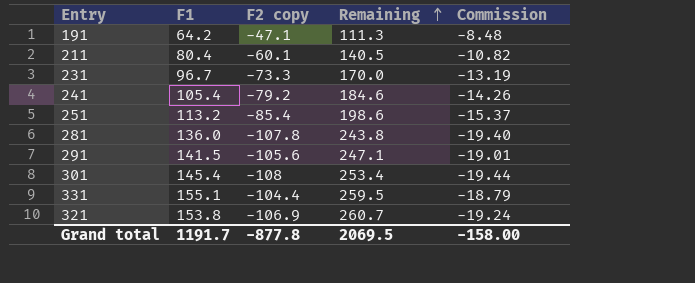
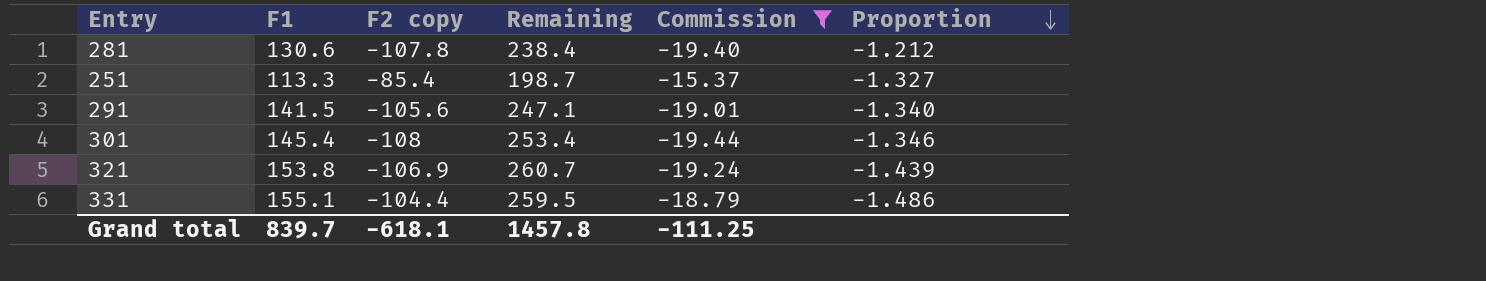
filter: none -> Commission <= -15.37
row order: Remaining ascending -> Proportion descending
column Proportion | formula: none -> [F1] / [F2 copy]
281 | F1: 136.0 -> 130.6
281 | Remaining: 243.8 -> 238.4
251 | F1: 113.2 -> 113.3
251 | Remaining: 198.6 -> 198.7
Grand total | F1: 1191.7 -> 839.7
Grand total | F2 copy: -877.8 -> -618.1
Grand total | Remaining: 2069.5 -> 1457.8
Grand total | Commission: -158.00 -> -111.25

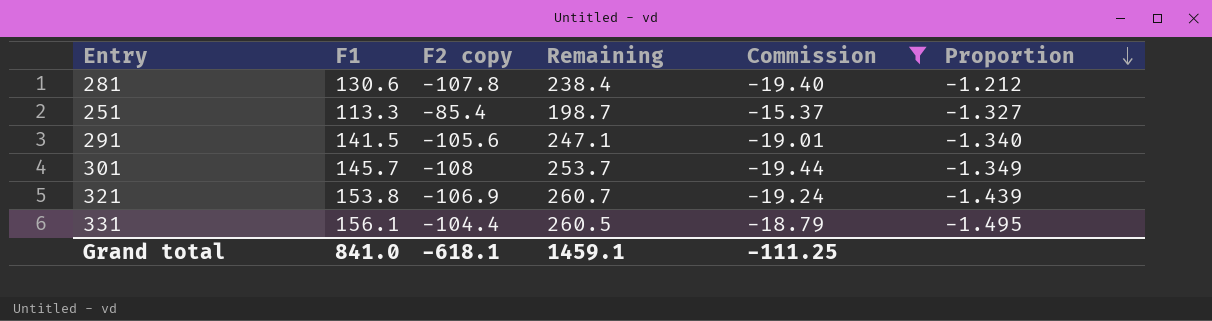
301 | F1: 145.4 -> 145.7
301 | Remaining: 253.4 -> 253.7
301 | Proportion: -1.346 -> -1.349
331 | F1: 155.1 -> 156.1
331 | Remaining: 259.5 -> 260.5
331 | Proportion: -1.486 -> -1.495
Grand total | F1: 839.7 -> 841.0
Grand total | Remaining: 1457.8 -> 1459.1

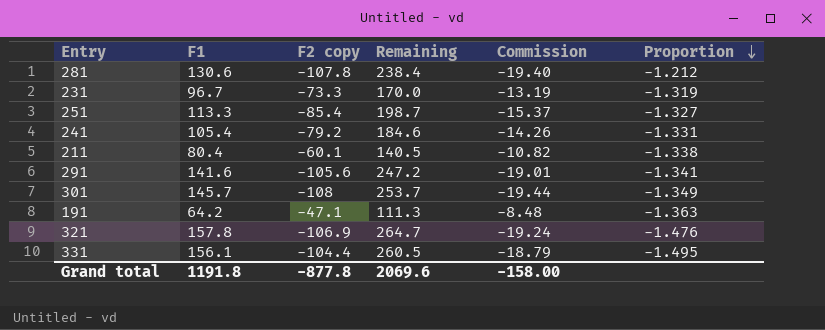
filter: Commission <= -15.37 -> none
291 | F1: 141.5 -> 141.6
291 | Remaining: 247.1 -> 247.2
291 | Proportion: -1.340 -> -1.341
321 | F1: 153.8 -> 157.8
321 | Remaining: 260.7 -> 264.7
321 | Proportion: -1.439 -> -1.476
Grand total | F1: 841.0 -> 1191.8
Grand total | F2 copy: -618.1 -> -877.8
Grand total | Remaining: 1459.1 -> 2069.6
Grand total | Commission: -111.25 -> -158.00

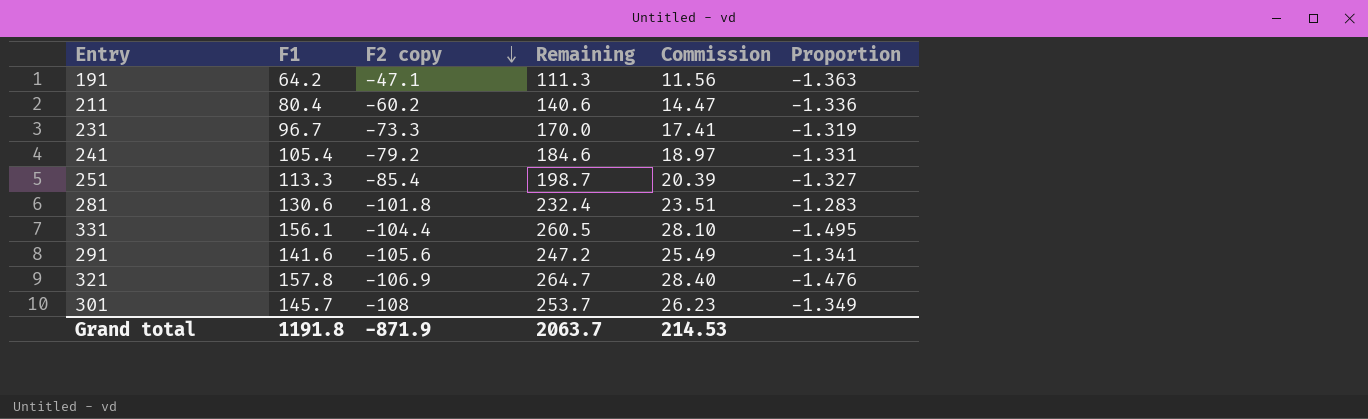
row order: Proportion descending -> F2 copy descending
column Commission | formula: [F2 copy] * 0.18 -> [F1] * 0.18
211 | F2 copy: -60.1 -> -60.2
211 | Remaining: 140.5 -> 140.6
211 | Proportion: -1.338 -> -1.336
281 | F2 copy: -107.8 -> -101.8
281 | Remaining: 238.4 -> 232.4
281 | Proportion: -1.212 -> -1.283
Grand total | F2 copy: -877.8 -> -871.9
Grand total | Remaining: 2069.6 -> 2063.7
Grand total | Commission: -158.00 -> 214.53

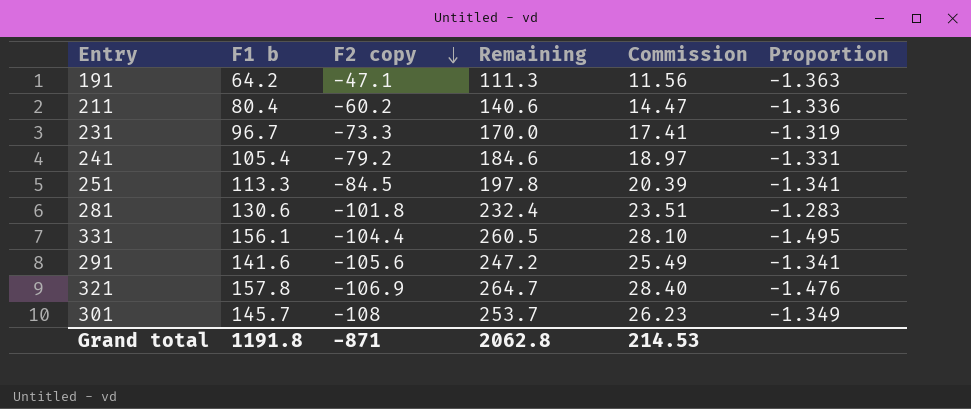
column name: F1 -> F1 b
251 | F2 copy: -85.4 -> -84.5
251 | Remaining: 198.7 -> 197.8
251 | Proportion: -1.327 -> -1.341
Grand total | F2 copy: -871.9 -> -871
Grand total | Remaining: 2063.7 -> 2062.8

